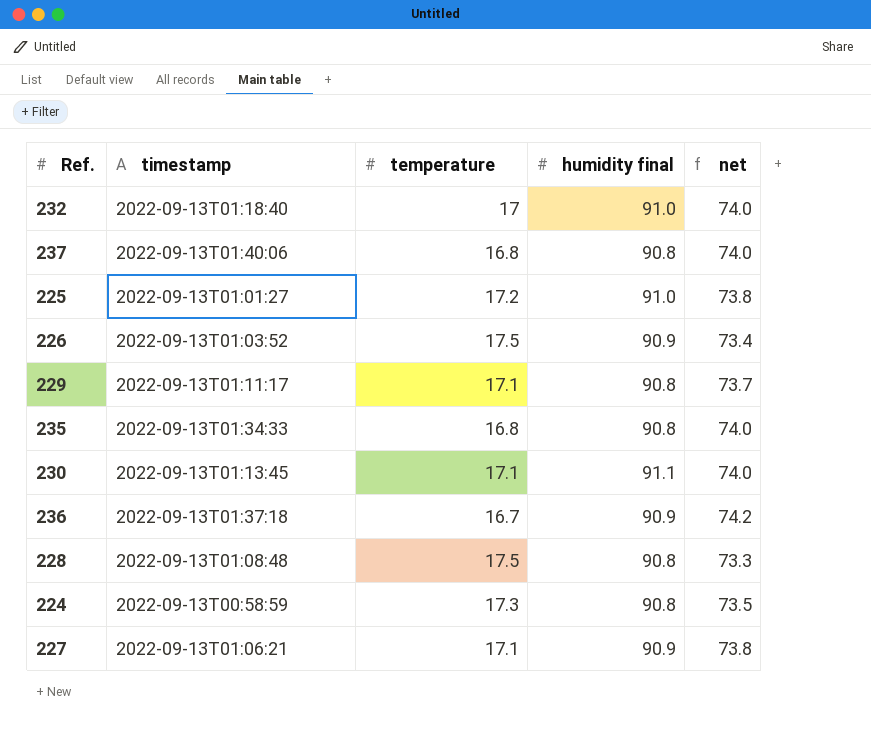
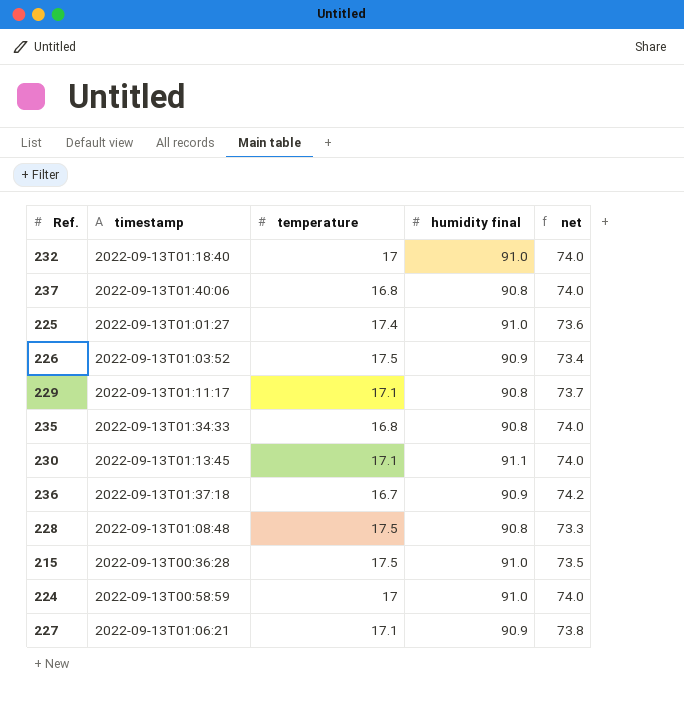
225 | temperature: 17.2 -> 17.4
225 | net: 73.8 -> 73.6
row 215: none -> 2022-09-13T00:36:28 | 17.5 | 91.0 | 73.5
224 | temperature: 17.3 -> 17
224 | humidity final: 90.8 -> 91.0
224 | net: 73.5 -> 74.0

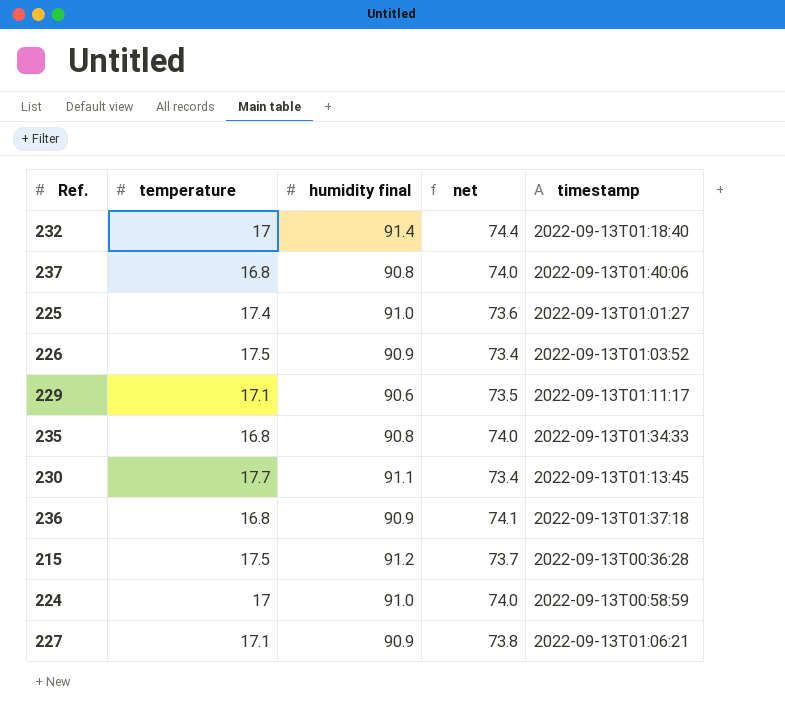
column timestamp | position: 2 -> 5
row 228: 2022-09-13T01:08:48 | 17.5 | 90.8 | 73.3 -> none
232 | humidity final: 91.0 -> 91.4
232 | net: 74.0 -> 74.4
229 | humidity final: 90.8 -> 90.6
229 | net: 73.7 -> 73.5
230 | temperature: 17.1 -> 17.7
230 | net: 74.0 -> 73.4
236 | temperature: 16.7 -> 16.8
236 | net: 74.2 -> 74.1
215 | humidity final: 91.0 -> 91.2
215 | net: 73.5 -> 73.7

